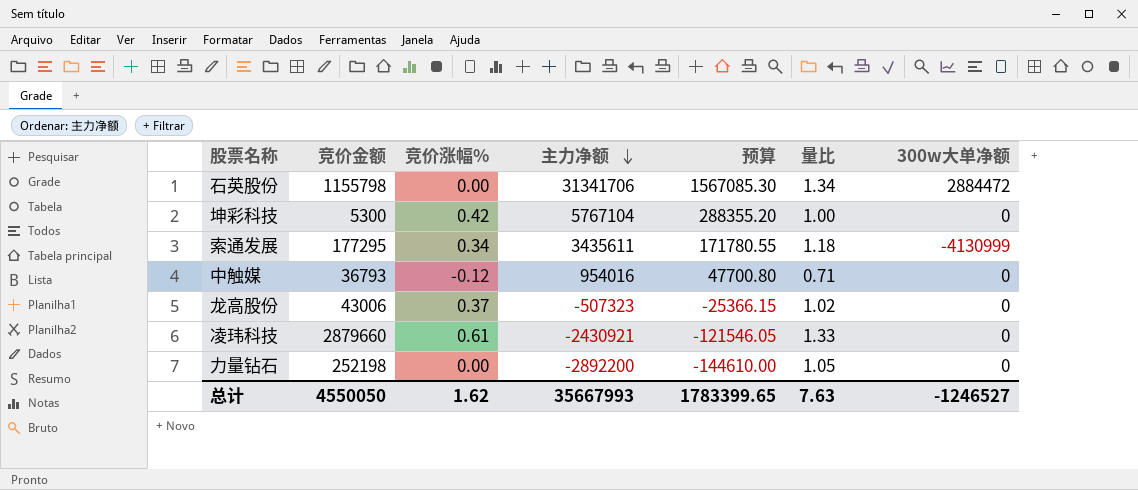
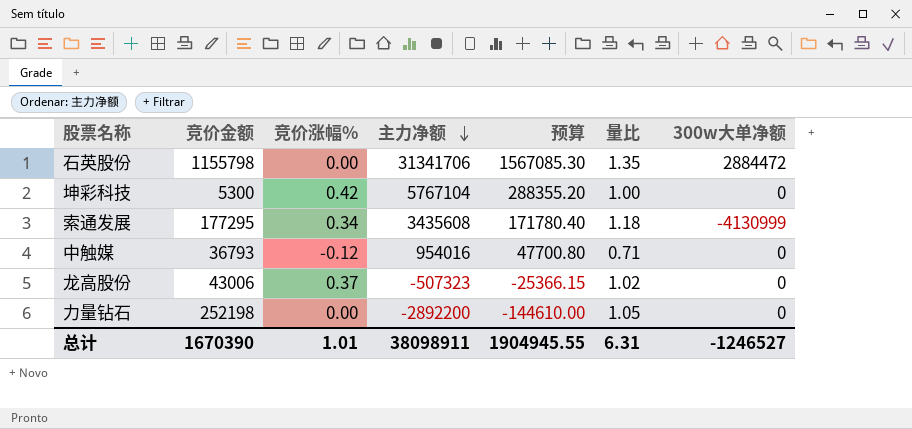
row 凌玮科技: 2879660 | 0.61 | -2430921 | -121546.05 | 1.33 | 0 -> none
石英股份 | 量比: 1.34 -> 1.35
索通发展 | 主力净额: 3435611 -> 3435608
索通发展 | 预算: 171780.55 -> 171780.40
总计 | 竞价金额: 4550050 -> 1670390
总计 | 竞价涨幅%: 1.62 -> 1.01
总计 | 主力净额: 35667993 -> 38098911
总计 | 预算: 1783399.65 -> 1904945.55
总计 | 量比: 7.63 -> 6.31

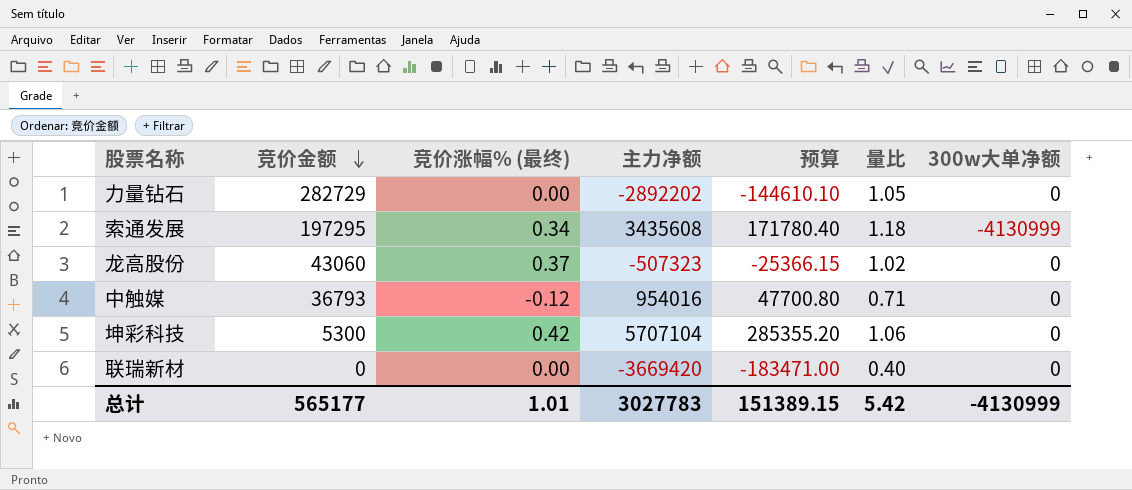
row order: 主力净额 descending -> 竞价金额 descending
column name: 竞价涨幅% -> 竞价涨幅% (最终)
row 石英股份: 1155798 | 0.00 | 31341706 | 1567085.30 | 1.35 | 2884472 -> none
力量钻石 | 竞价金额: 252198 -> 282729
力量钻石 | 主力净额: -2892200 -> -2892202
力量钻石 | 预算: -144610.00 -> -144610.10
索通发展 | 竞价金额: 177295 -> 197295
龙高股份 | 竞价金额: 43006 -> 43060
坤彩科技 | 主力净额: 5767104 -> 5707104
坤彩科技 | 预算: 288355.20 -> 285355.20
坤彩科技 | 量比: 1.00 -> 1.06
row 联瑞新材: none -> 0 | 0.00 | -3669420 | -183471.00 | 0.40 | 0
总计 | 竞价金额: 1670390 -> 565177
总计 | 主力净额: 38098911 -> 3027783
总计 | 预算: 1904945.55 -> 151389.15
总计 | 量比: 6.31 -> 5.42
总计 | 300w大单净额: -1246527 -> -4130999

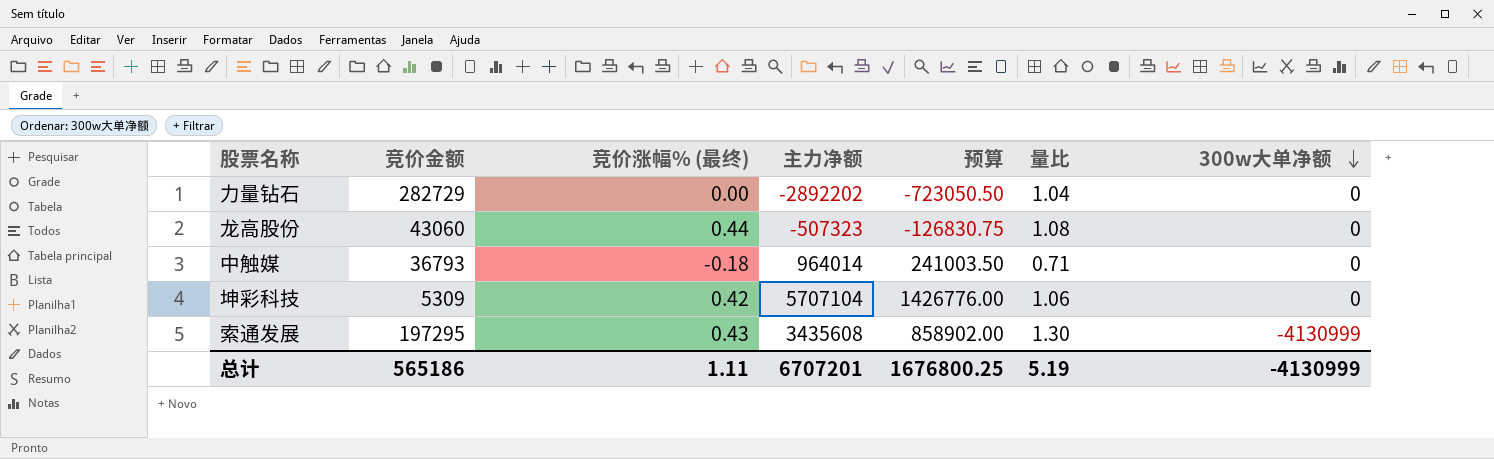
row order: 竞价金额 descending -> 300w大单净额 descending
column 预算 | formula: [主力净额] * 0.05 -> [主力净额] * 0.25
row 联瑞新材: 0 | 0.00 | -3669420 | -183471.00 | 0.40 | 0 -> none
力量钻石 | 量比: 1.05 -> 1.04
龙高股份 | 竞价涨幅% (最终): 0.37 -> 0.44
龙高股份 | 量比: 1.02 -> 1.08
中触媒 | 竞价涨幅% (最终): -0.12 -> -0.18
中触媒 | 主力净额: 954016 -> 964014
坤彩科技 | 竞价金额: 5300 -> 5309
索通发展 | 竞价涨幅% (最终): 0.34 -> 0.43
索通发展 | 量比: 1.18 -> 1.30
总计 | 竞价金额: 565177 -> 565186
总计 | 竞价涨幅% (最终): 1.01 -> 1.11
总计 | 主力净额: 3027783 -> 6707201
总计 | 预算: 151389.15 -> 1676800.25
总计 | 量比: 5.42 -> 5.19

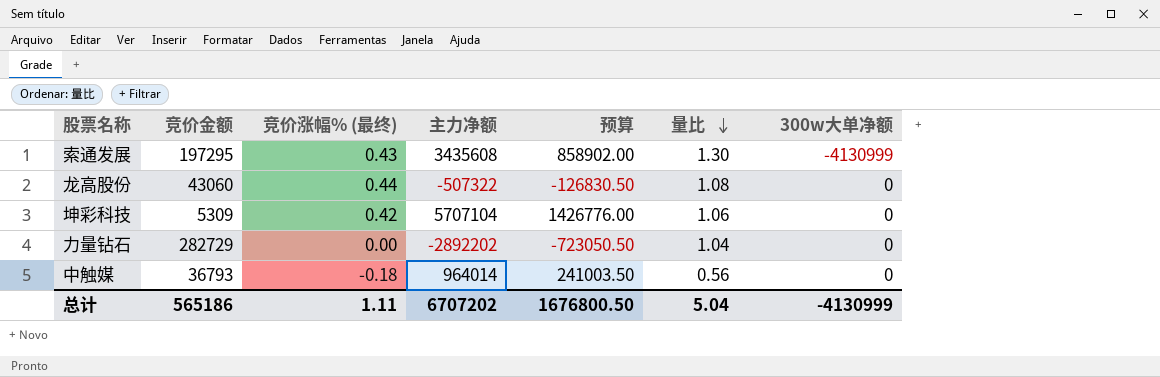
row order: 300w大单净额 descending -> 量比 descending
龙高股份 | 主力净额: -507323 -> -507322
龙高股份 | 预算: -126830.75 -> -126830.50
中触媒 | 量比: 0.71 -> 0.56
总计 | 主力净额: 6707201 -> 6707202
总计 | 预算: 1676800.25 -> 1676800.50
总计 | 量比: 5.19 -> 5.04

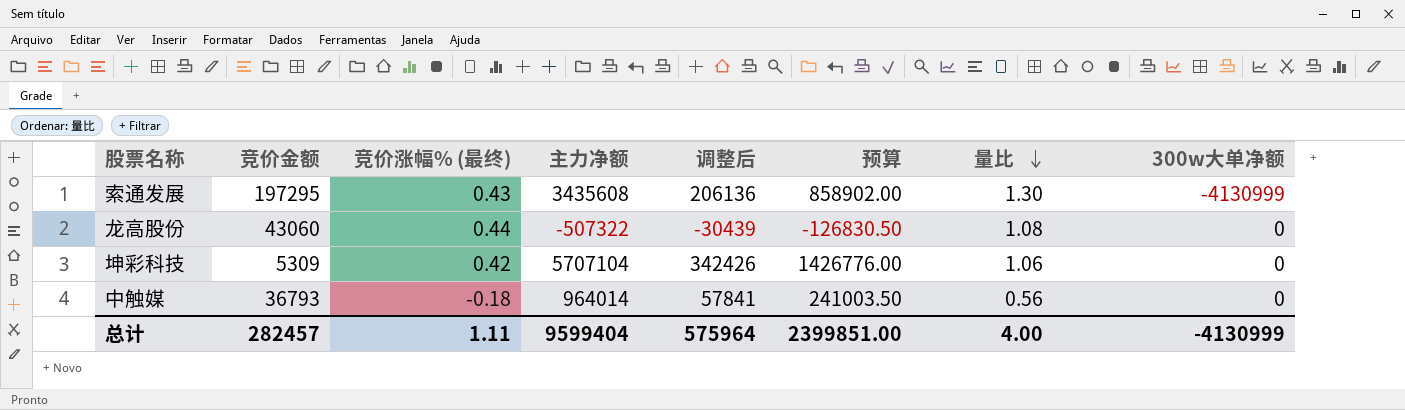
column 调整后 | formula: none -> [主力净额] * 0.06
row 力量钻石: 282729 | 0.00 | -2892202 | -723050.50 | 1.04 | 0 -> none
总计 | 竞价金额: 565186 -> 282457
总计 | 主力净额: 6707202 -> 9599404
总计 | 预算: 1676800.50 -> 2399851.00
总计 | 量比: 5.04 -> 4.00

